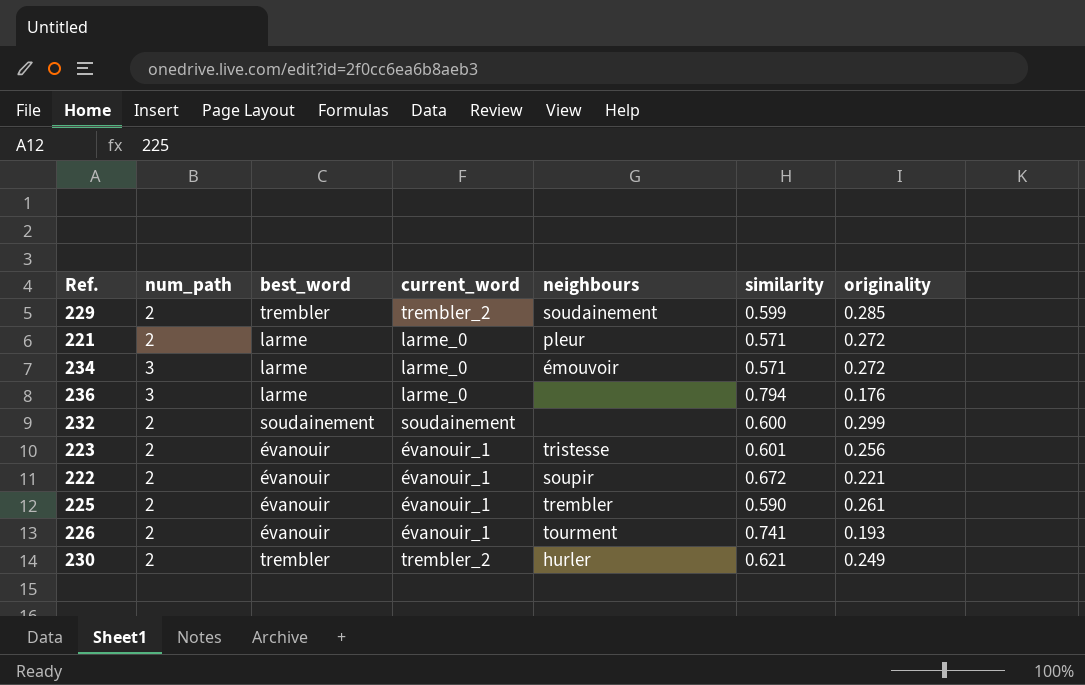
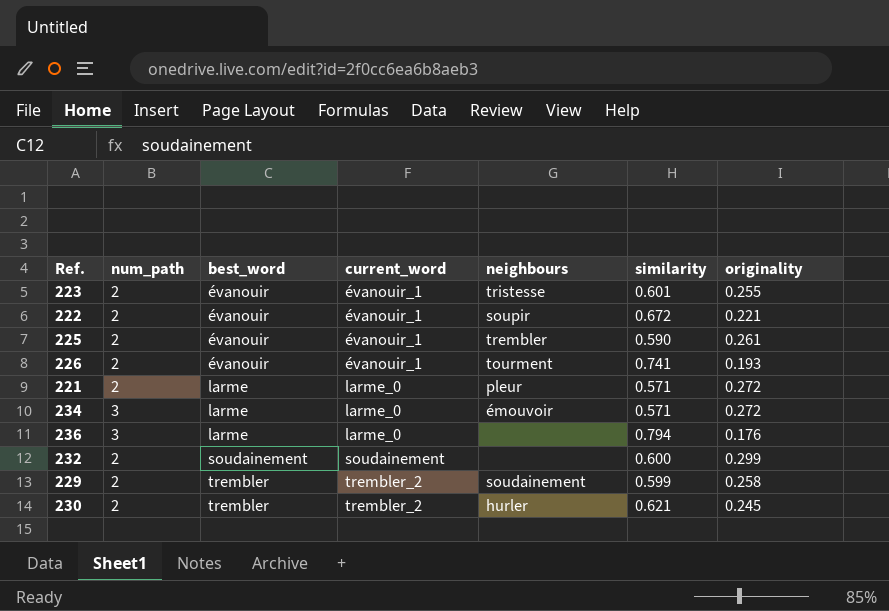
row order: none -> best_word ascending
223 | originality: 0.256 -> 0.255
229 | originality: 0.285 -> 0.258
230 | originality: 0.249 -> 0.245

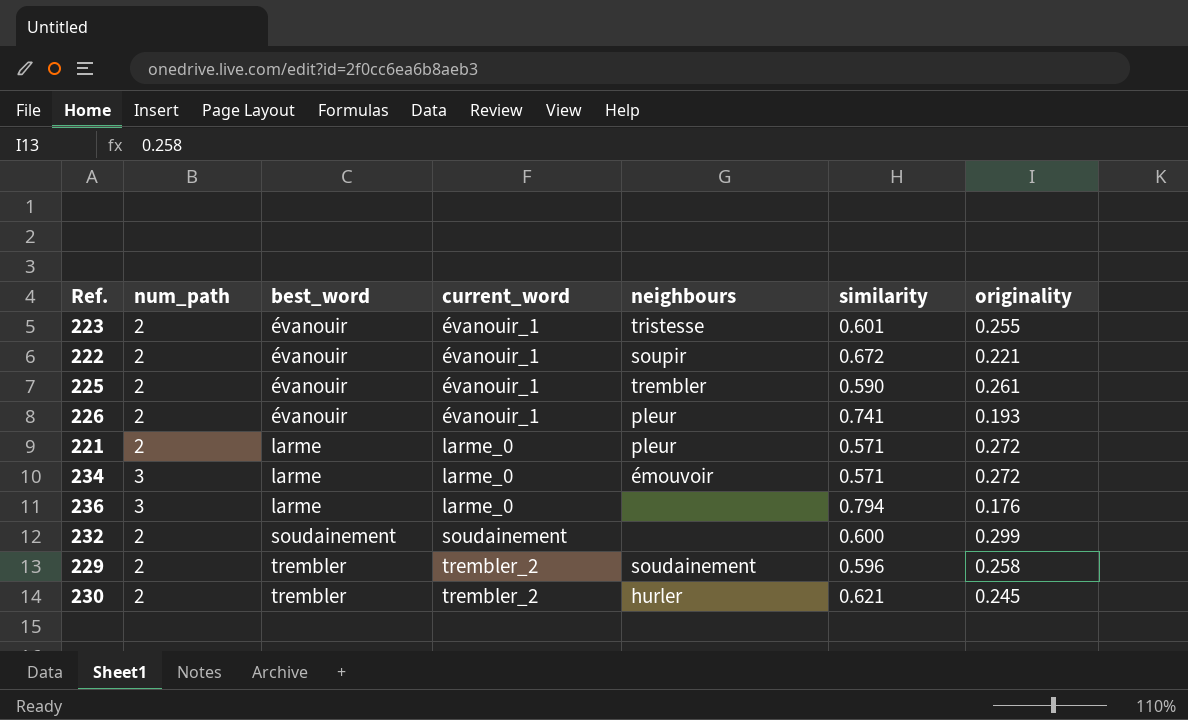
226 | neighbours: tourment -> pleur
229 | similarity: 0.599 -> 0.596

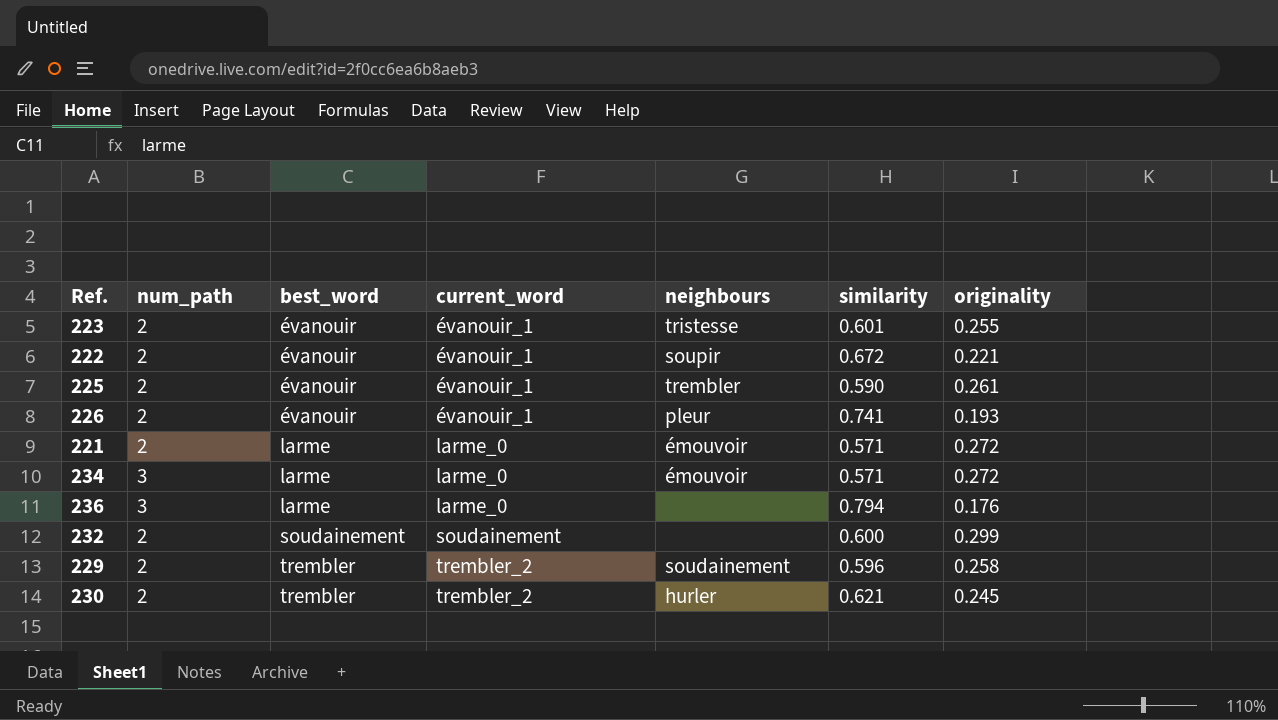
221 | neighbours: pleur -> émouvoir

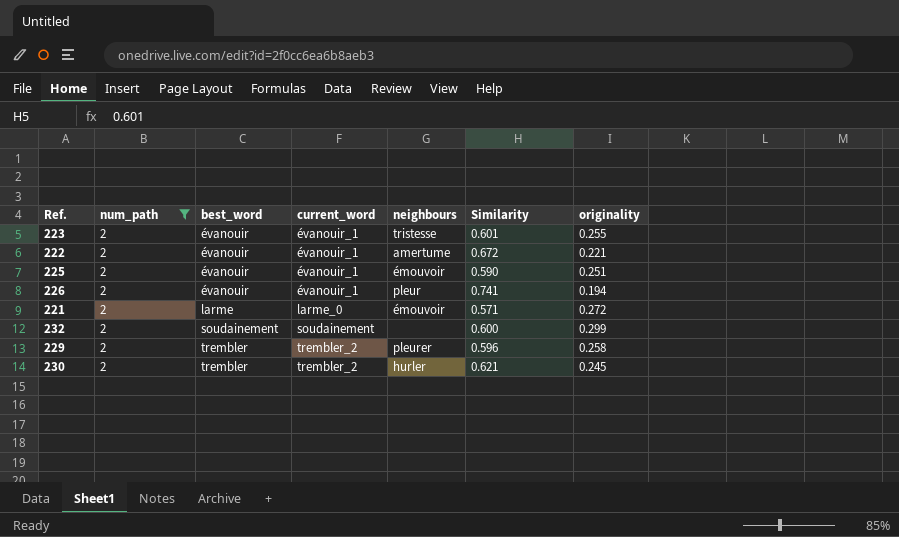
filter: none -> num_path = 2
column name: similarity -> Similarity
222 | neighbours: soupir -> amertume
225 | neighbours: trembler -> émouvoir
225 | originality: 0.261 -> 0.251
226 | originality: 0.193 -> 0.194
229 | neighbours: soudainement -> pleurer

